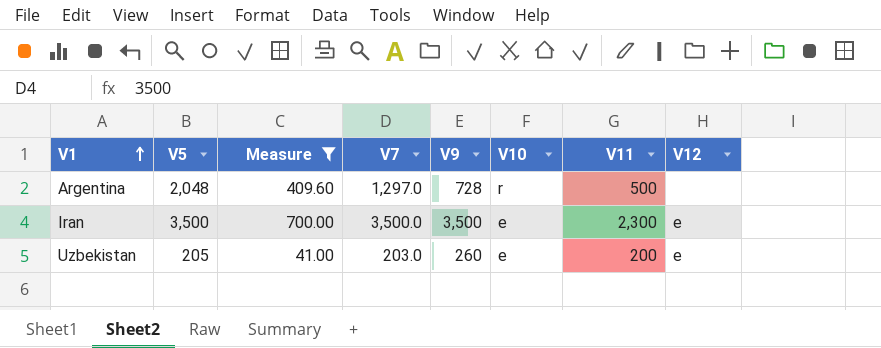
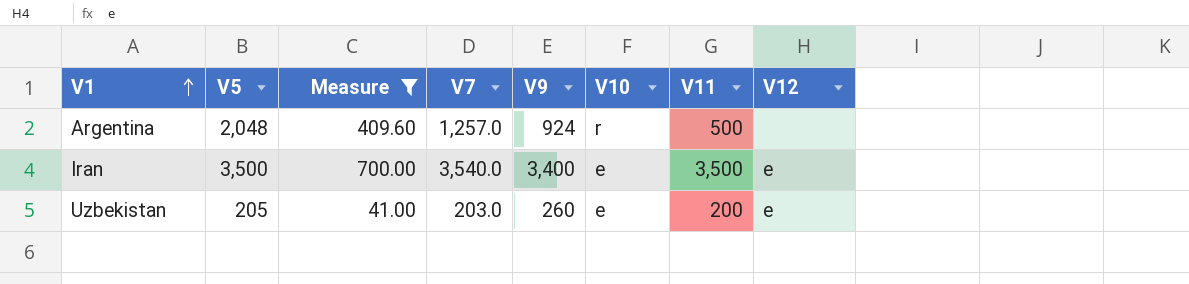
Argentina | V7: 1,297.0 -> 1,257.0
Argentina | V9: 728 -> 924
Iran | V7: 3,500.0 -> 3,540.0
Iran | V9: 3,500 -> 3,400
Iran | V11: 2,300 -> 3,500

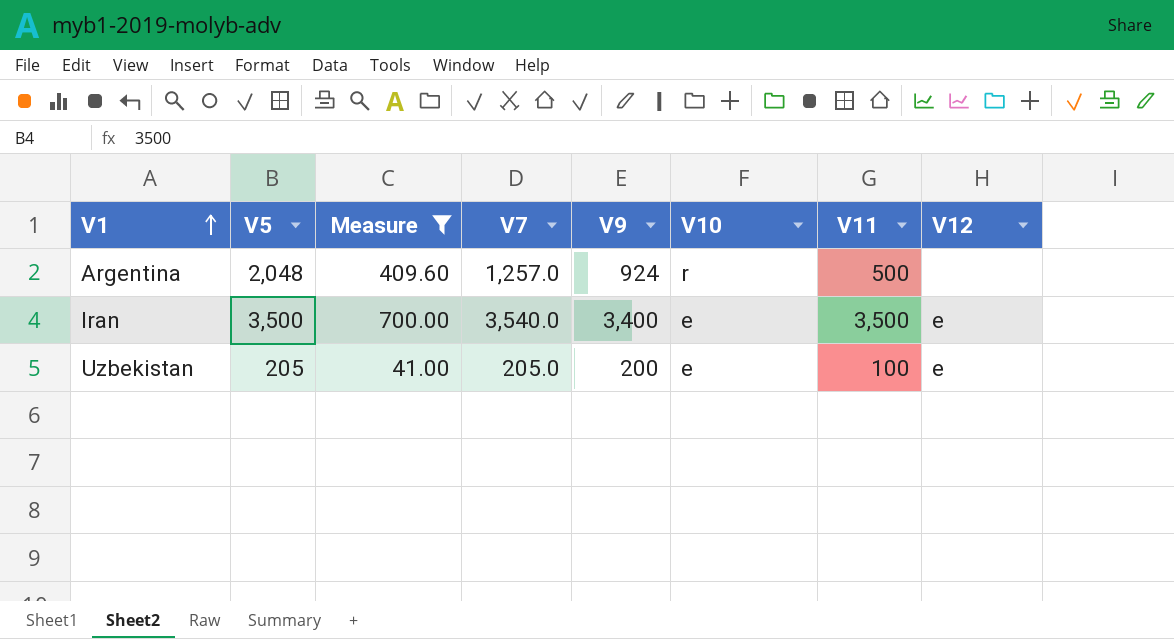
Uzbekistan | V7: 203.0 -> 205.0
Uzbekistan | V9: 260 -> 200
Uzbekistan | V11: 200 -> 100

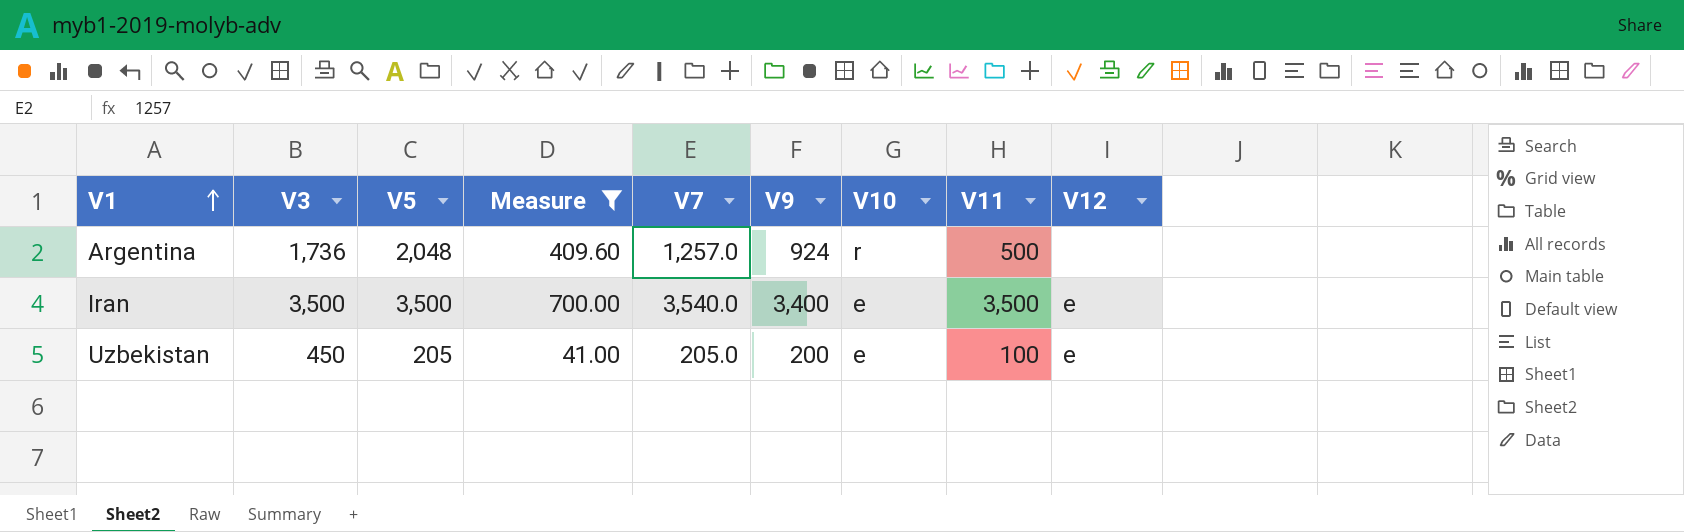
column V3 | position: none -> 2

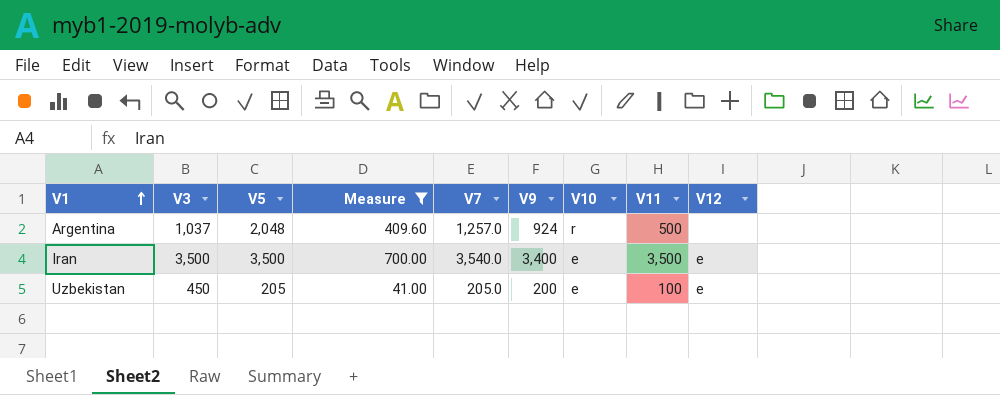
Argentina | V3: 1,736 -> 1,037

